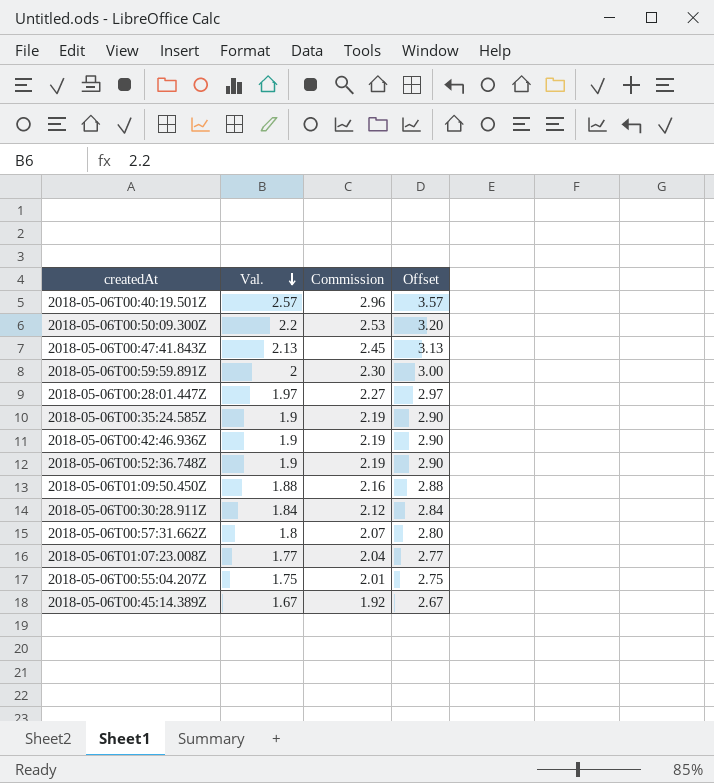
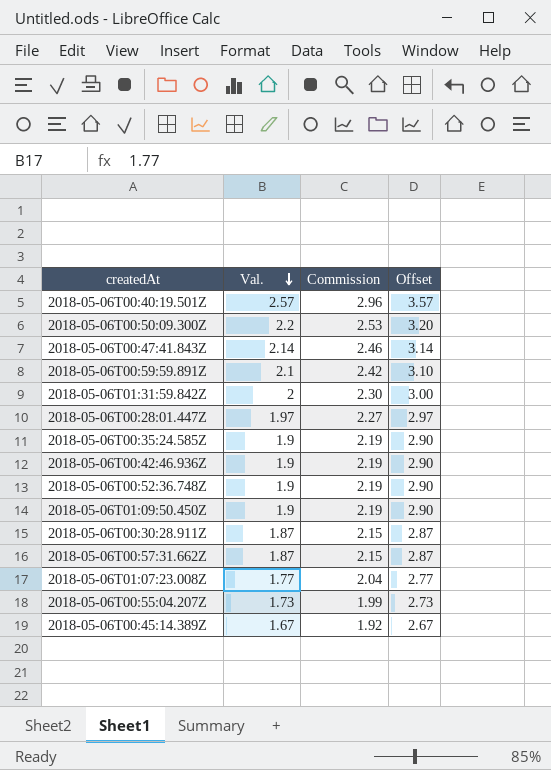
2018-05-06T00:47:41.843Z | Val.: 2.13 -> 2.14
2018-05-06T00:47:41.843Z | Commission: 2.45 -> 2.46
2018-05-06T00:47:41.843Z | Offset: 3.13 -> 3.14
2018-05-06T00:59:59.891Z | Val.: 2 -> 2.1
2018-05-06T00:59:59.891Z | Commission: 2.30 -> 2.42
2018-05-06T00:59:59.891Z | Offset: 3.00 -> 3.10
row 2018-05-06T01:31:59.842Z: none -> 2 | 2.30 | 3.00
2018-05-06T01:09:50.450Z | Val.: 1.88 -> 1.9
2018-05-06T01:09:50.450Z | Commission: 2.16 -> 2.19
2018-05-06T01:09:50.450Z | Offset: 2.88 -> 2.90
2018-05-06T00:30:28.911Z | Val.: 1.84 -> 1.87
2018-05-06T00:30:28.911Z | Commission: 2.12 -> 2.15
2018-05-06T00:30:28.911Z | Offset: 2.84 -> 2.87
2018-05-06T00:57:31.662Z | Val.: 1.8 -> 1.87
2018-05-06T00:57:31.662Z | Commission: 2.07 -> 2.15
2018-05-06T00:57:31.662Z | Offset: 2.80 -> 2.87
2018-05-06T00:55:04.207Z | Val.: 1.75 -> 1.73
2018-05-06T00:55:04.207Z | Commission: 2.01 -> 1.99
2018-05-06T00:55:04.207Z | Offset: 2.75 -> 2.73

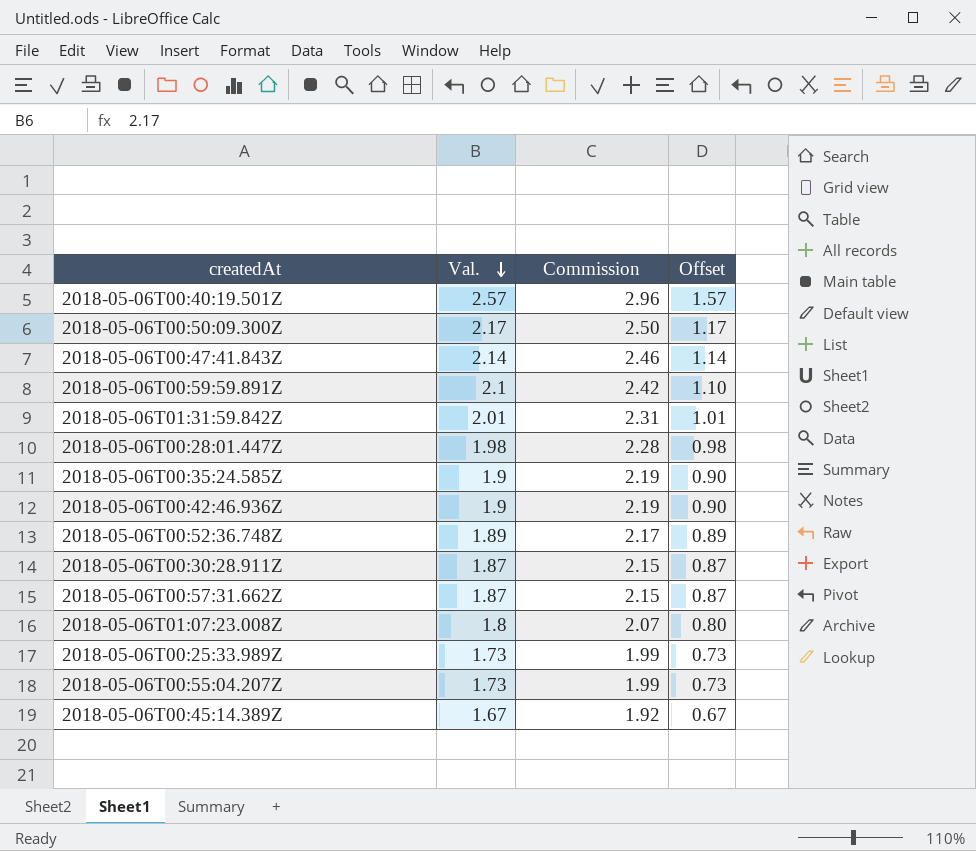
column Offset | formula: [Val.] + 1 -> [Val.] - 1
row 2018-05-06T01:09:50.450Z: 1.9 | 2.19 | 2.90 -> none
2018-05-06T00:50:09.300Z | Val.: 2.2 -> 2.17
2018-05-06T00:50:09.300Z | Commission: 2.53 -> 2.50
2018-05-06T01:31:59.842Z | Val.: 2 -> 2.01
2018-05-06T01:31:59.842Z | Commission: 2.30 -> 2.31
2018-05-06T00:28:01.447Z | Val.: 1.97 -> 1.98
2018-05-06T00:28:01.447Z | Commission: 2.27 -> 2.28
2018-05-06T00:52:36.748Z | Val.: 1.9 -> 1.89
2018-05-06T00:52:36.748Z | Commission: 2.19 -> 2.17
2018-05-06T01:07:23.008Z | Val.: 1.77 -> 1.8
2018-05-06T01:07:23.008Z | Commission: 2.04 -> 2.07
row 2018-05-06T00:25:33.989Z: none -> 1.73 | 1.99 | 0.73

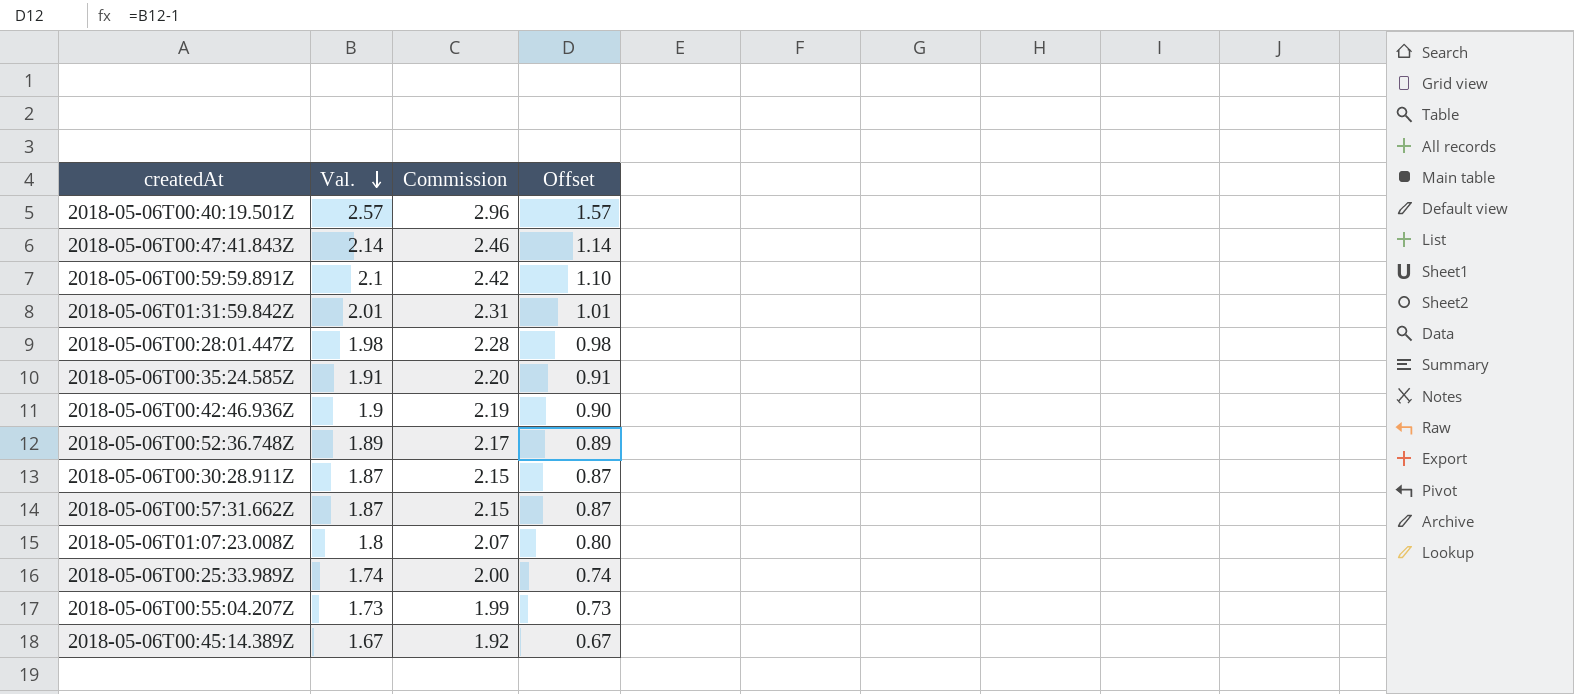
row 2018-05-06T00:50:09.300Z: 2.17 | 2.50 | 1.17 -> none
2018-05-06T00:35:24.585Z | Val.: 1.9 -> 1.91
2018-05-06T00:35:24.585Z | Commission: 2.19 -> 2.20
2018-05-06T00:35:24.585Z | Offset: 0.90 -> 0.91
2018-05-06T00:25:33.989Z | Val.: 1.73 -> 1.74
2018-05-06T00:25:33.989Z | Commission: 1.99 -> 2.00
2018-05-06T00:25:33.989Z | Offset: 0.73 -> 0.74

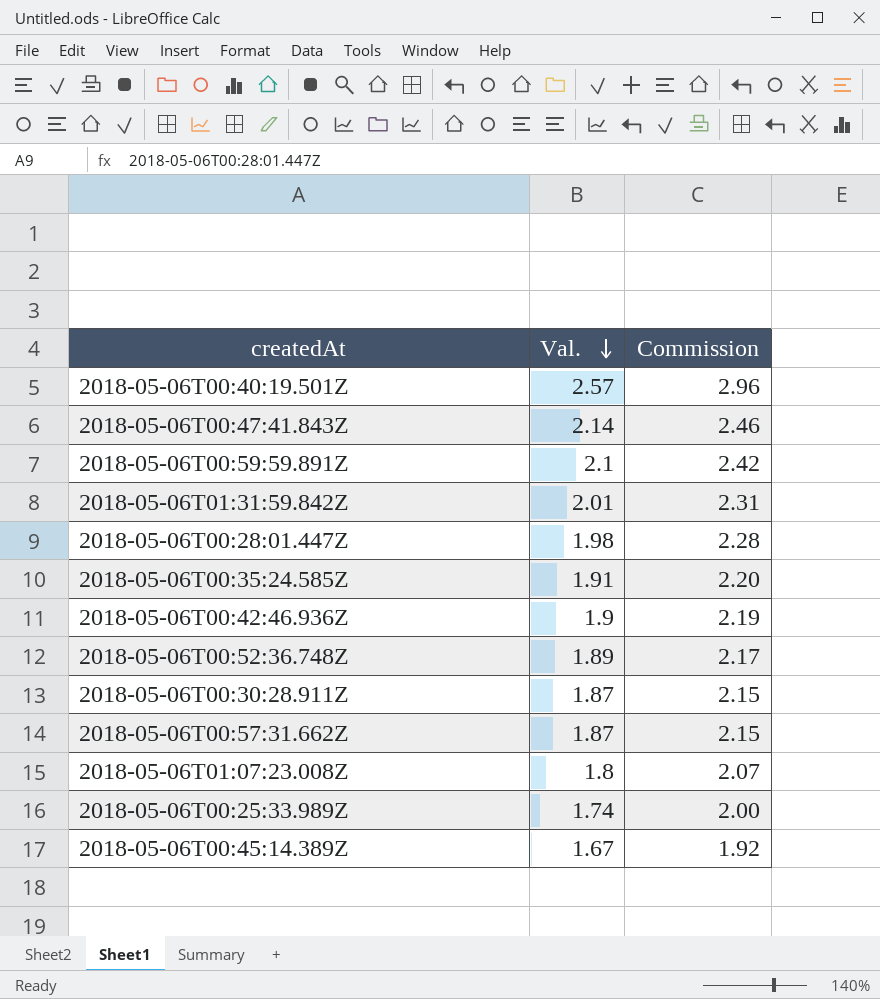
column Offset | formula: [Val.] - 1 -> none
row 2018-05-06T00:55:04.207Z: 1.73 | 1.99 | 0.73 -> none

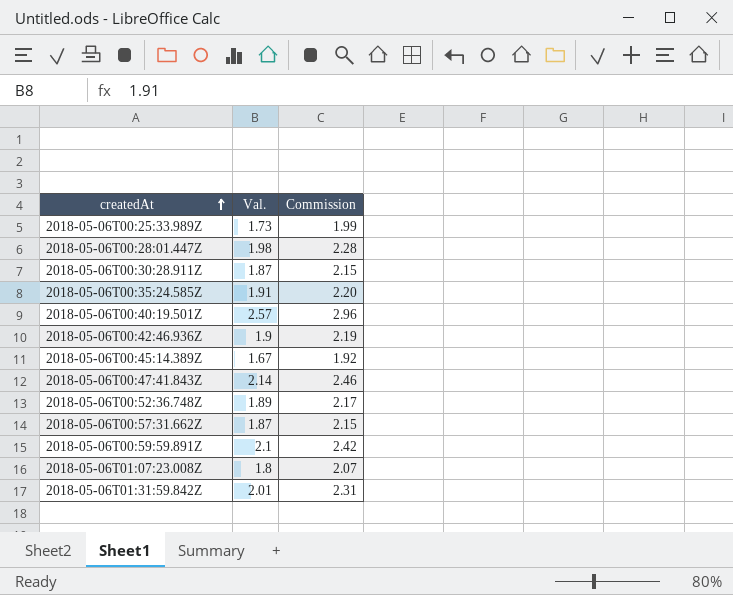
row order: Val. descending -> createdAt ascending
2018-05-06T00:25:33.989Z | Val.: 1.74 -> 1.73
2018-05-06T00:25:33.989Z | Commission: 2.00 -> 1.99

